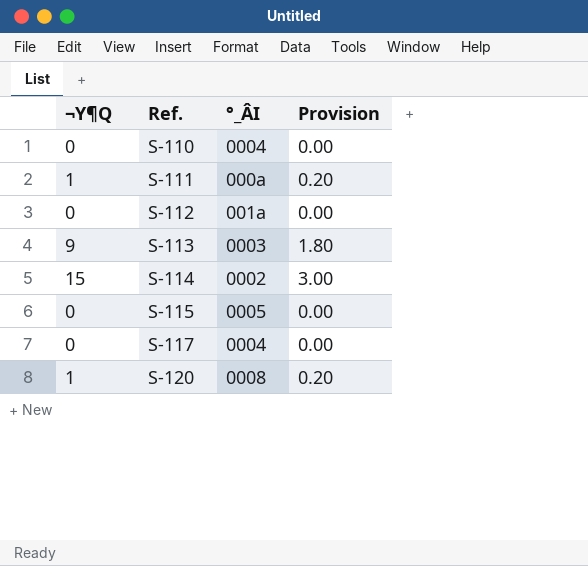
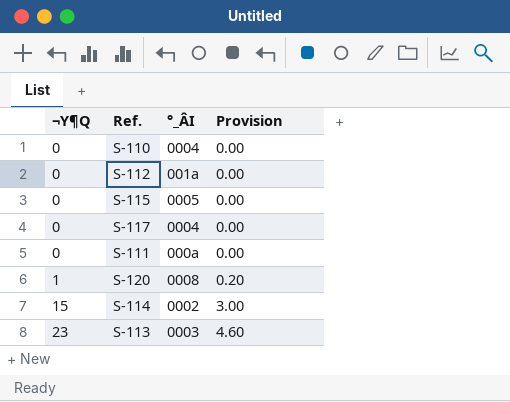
row order: Ref. ascending -> ¬Y¶Q ascending
S-111 | ¬Y¶Q: 1 -> 0
S-111 | Provision: 0.20 -> 0.00
S-113 | ¬Y¶Q: 9 -> 23
S-113 | Provision: 1.80 -> 4.60

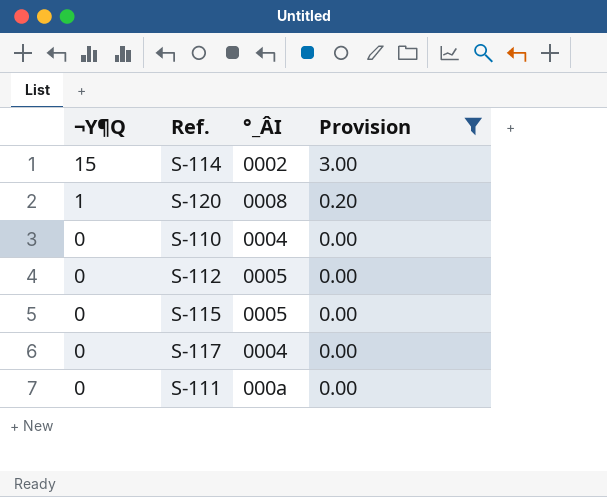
filter: none -> Provision != 4.60
row order: ¬Y¶Q ascending -> ¬Y¶Q descending
S-112 | °_ÂI: 001a -> 0005

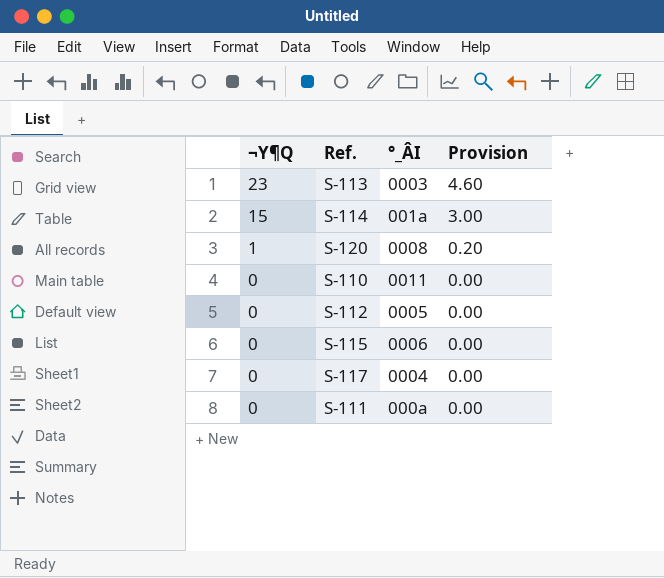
filter: Provision != 4.60 -> none
S-114 | °_ÂI: 0002 -> 001a
S-110 | °_ÂI: 0004 -> 0011
S-115 | °_ÂI: 0005 -> 0006

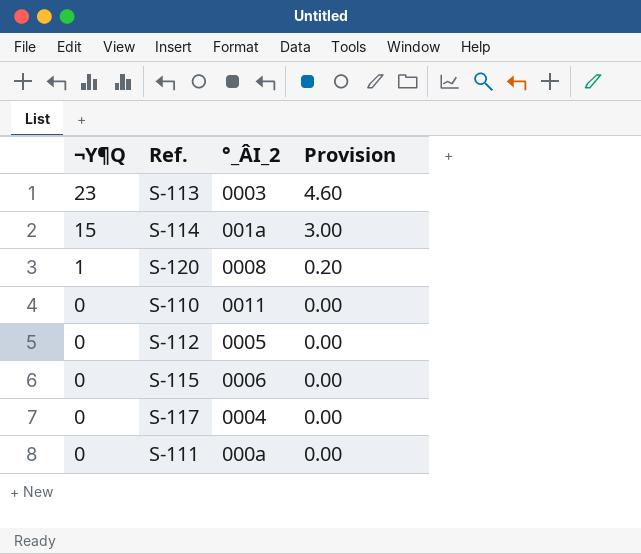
column name: °_ÂI -> °_ÂI_2

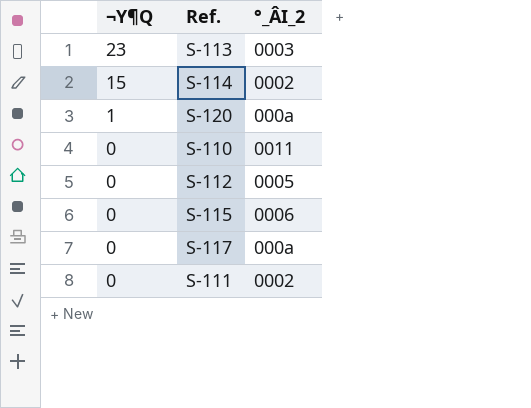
column Provision | formula: [¬Y¶Q] * 0.2 -> none
S-114 | °_ÂI_2: 001a -> 0002
S-120 | °_ÂI_2: 0008 -> 000a
S-117 | °_ÂI_2: 0004 -> 000a
S-111 | °_ÂI_2: 000a -> 0002

